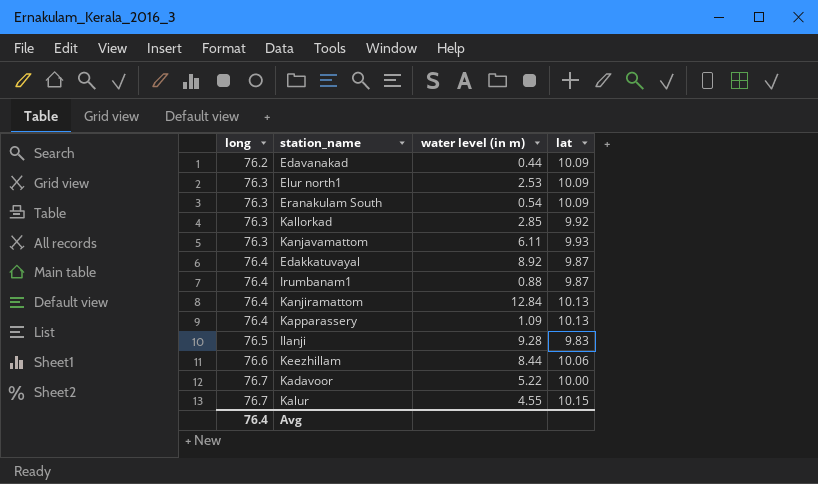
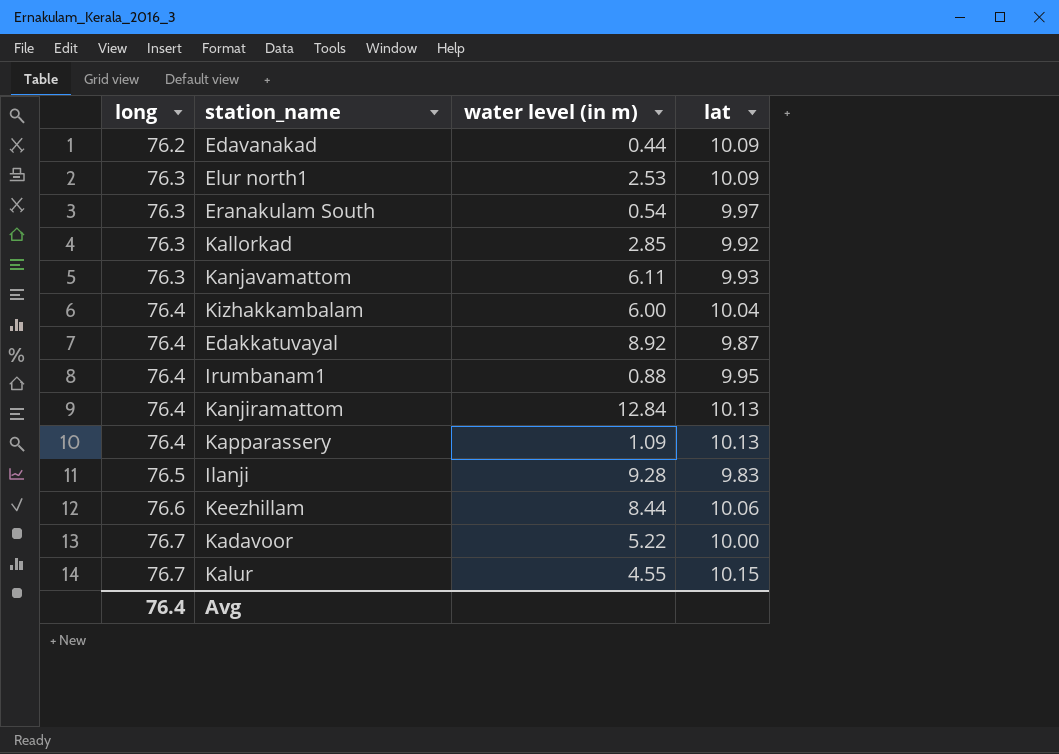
Eranakulam South | lat: 10.09 -> 9.97
row Kizhakkambalam: none -> 76.4 | 6.00 | 10.04
Irumbanam1 | lat: 9.87 -> 9.95

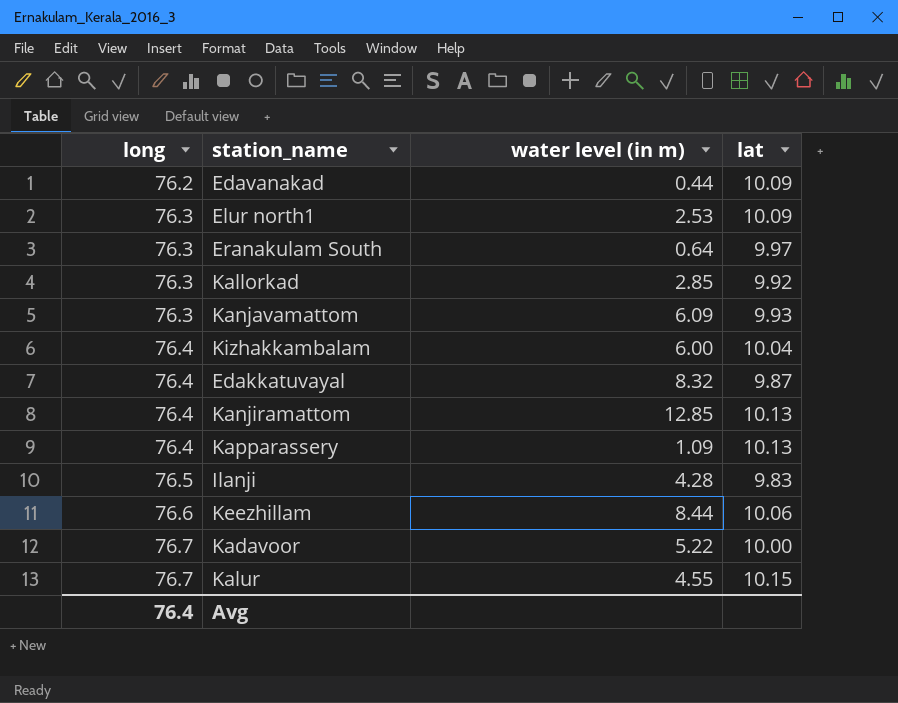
row Irumbanam1: 76.4 | 0.88 | 9.95 -> none
Eranakulam South | water level (in m): 0.54 -> 0.64
Kanjavamattom | water level (in m): 6.11 -> 6.09
Edakkatuvayal | water level (in m): 8.92 -> 8.32
Kanjiramattom | water level (in m): 12.84 -> 12.85
Ilanji | water level (in m): 9.28 -> 4.28

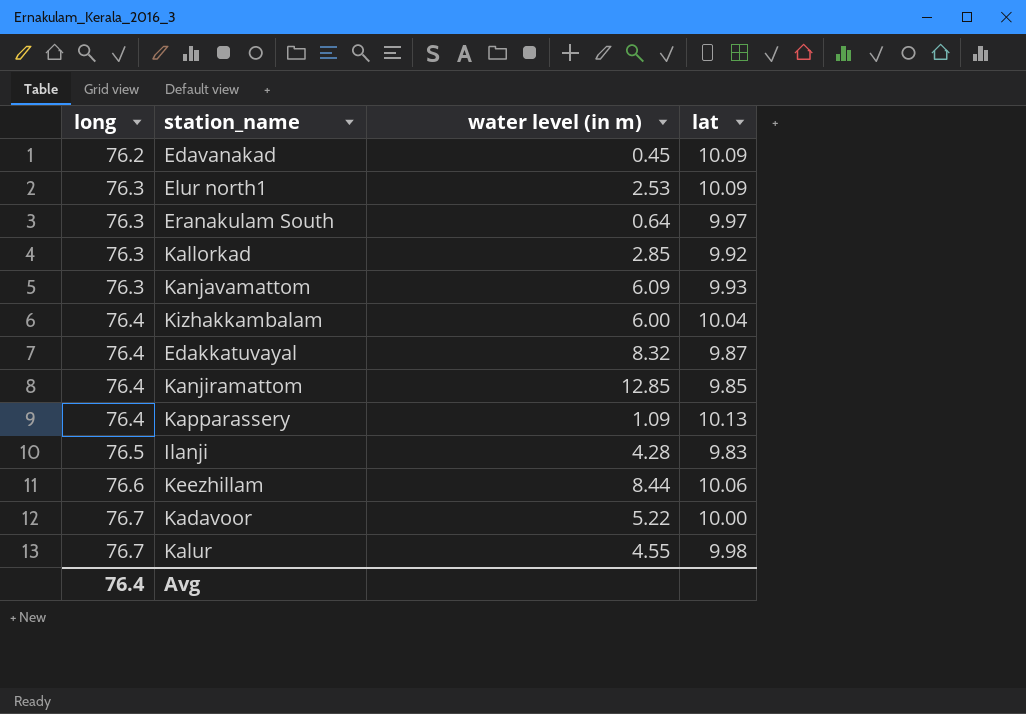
Edavanakad | water level (in m): 0.44 -> 0.45
Kanjiramattom | lat: 10.13 -> 9.85
Kalur | lat: 10.15 -> 9.98

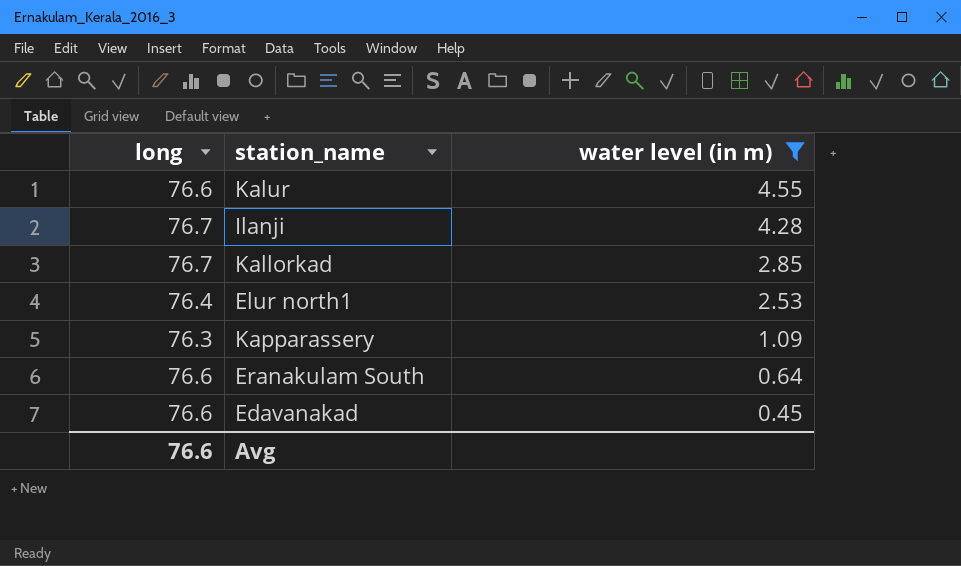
filter: none -> water level (in m) <= 4.55
row order: long ascending -> water level (in m) descending
column lat | position: 4 -> none
Kalur | long: 76.7 -> 76.6
Ilanji | long: 76.5 -> 76.7
Kallorkad | long: 76.3 -> 76.7
Elur north1 | long: 76.3 -> 76.4
Kapparassery | long: 76.4 -> 76.3
Eranakulam South | long: 76.3 -> 76.6
Edavanakad | long: 76.2 -> 76.6
Avg | long: 76.4 -> 76.6

